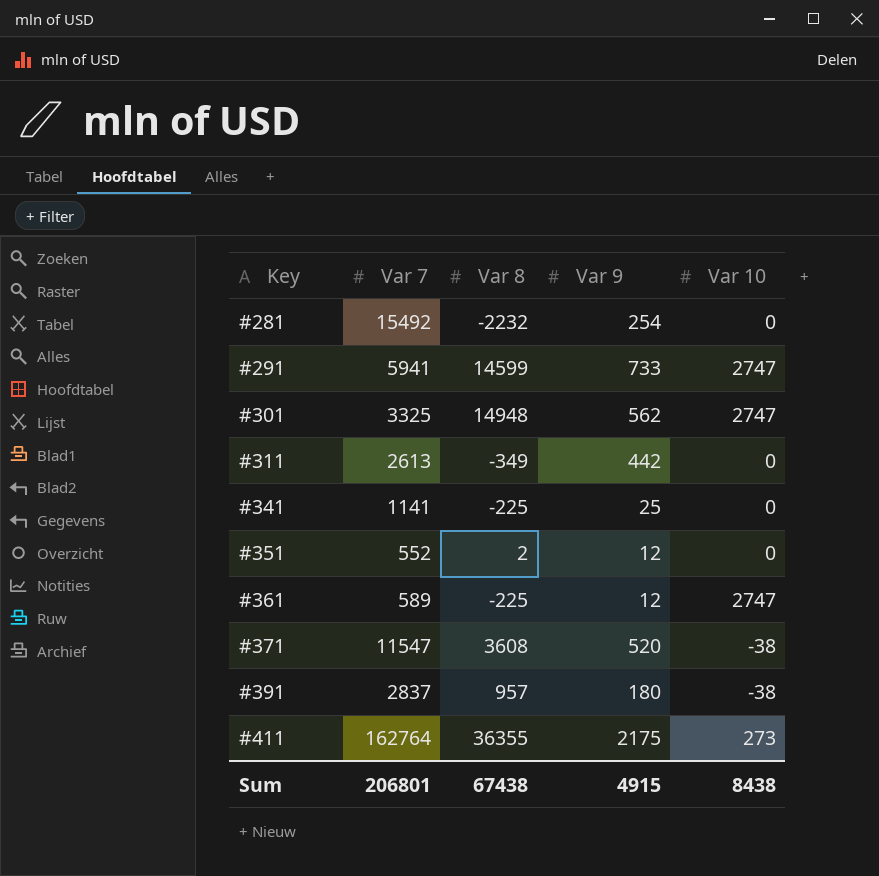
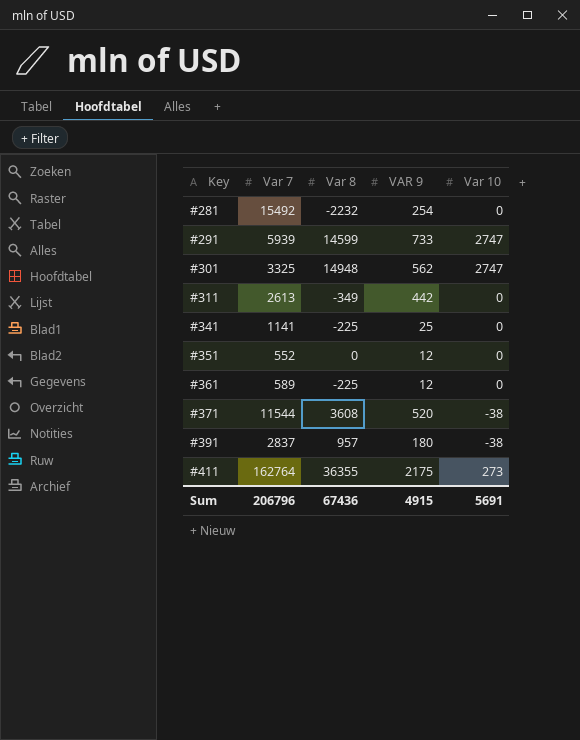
column name: Var 9 -> VAR 9
#291 | Var 7: 5941 -> 5939
#351 | Var 8: 2 -> 0
#361 | Var 10: 2747 -> 0
#371 | Var 7: 11547 -> 11544
Sum | Var 7: 206801 -> 206796
Sum | Var 8: 67438 -> 67436
Sum | Var 10: 8438 -> 5691

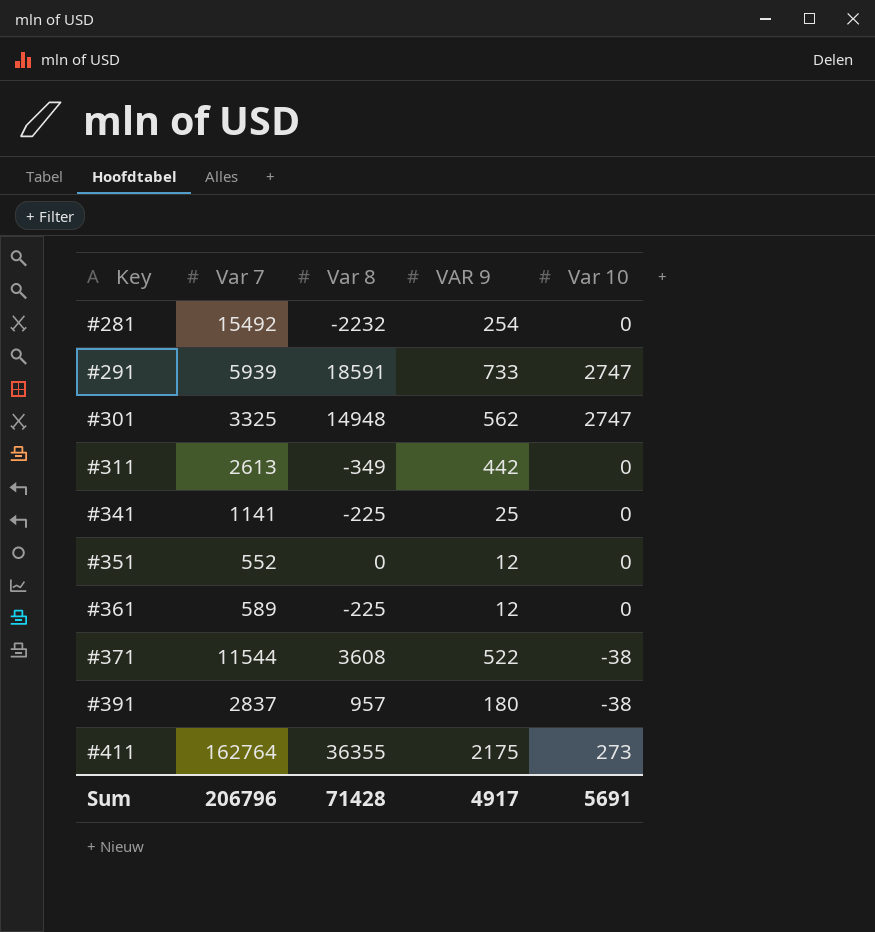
#291 | Var 8: 14599 -> 18591
#371 | VAR 9: 520 -> 522
Sum | Var 8: 67436 -> 71428
Sum | VAR 9: 4915 -> 4917

